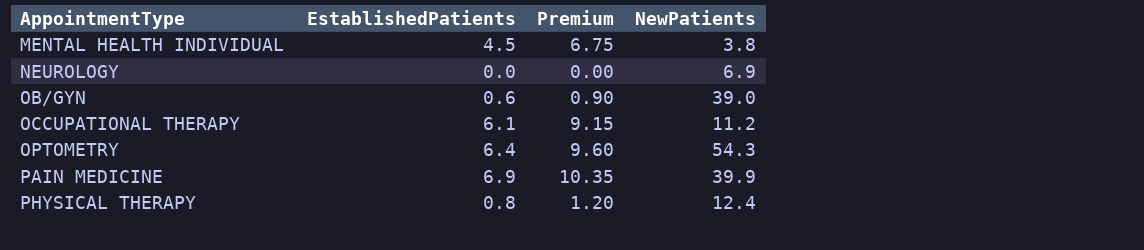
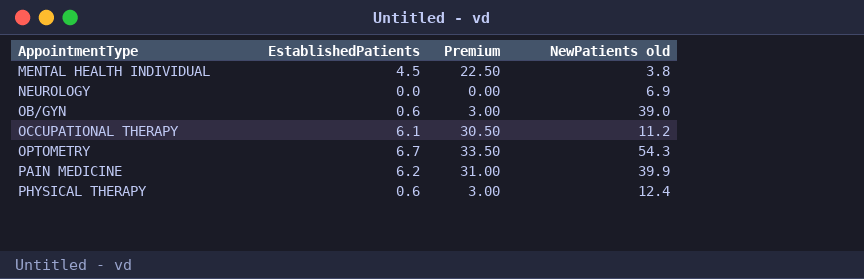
column Premium | formula: [EstablishedPatients] * 1.5 -> [EstablishedPatients] * 5
column name: NewPatients -> NewPatients old
OPTOMETRY | EstablishedPatients: 6.4 -> 6.7
PAIN MEDICINE | EstablishedPatients: 6.9 -> 6.2
PHYSICAL THERAPY | EstablishedPatients: 0.8 -> 0.6

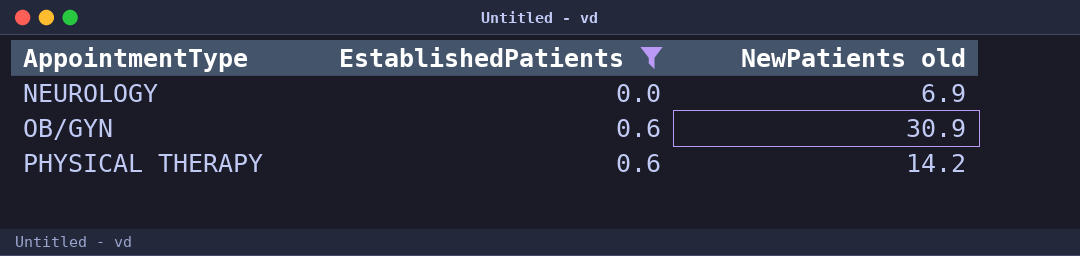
filter: none -> EstablishedPatients <= 0.6
column Premium | formula: [EstablishedPatients] * 5 -> none
OB/GYN | NewPatients old: 39.0 -> 30.9
PHYSICAL THERAPY | NewPatients old: 12.4 -> 14.2

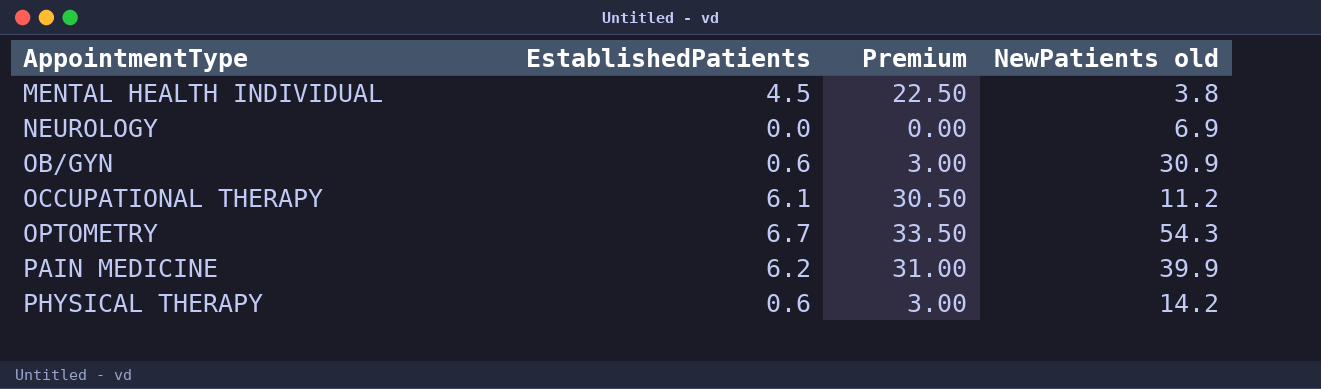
filter: EstablishedPatients <= 0.6 -> none
column Premium | formula: none -> [EstablishedPatients] * 5

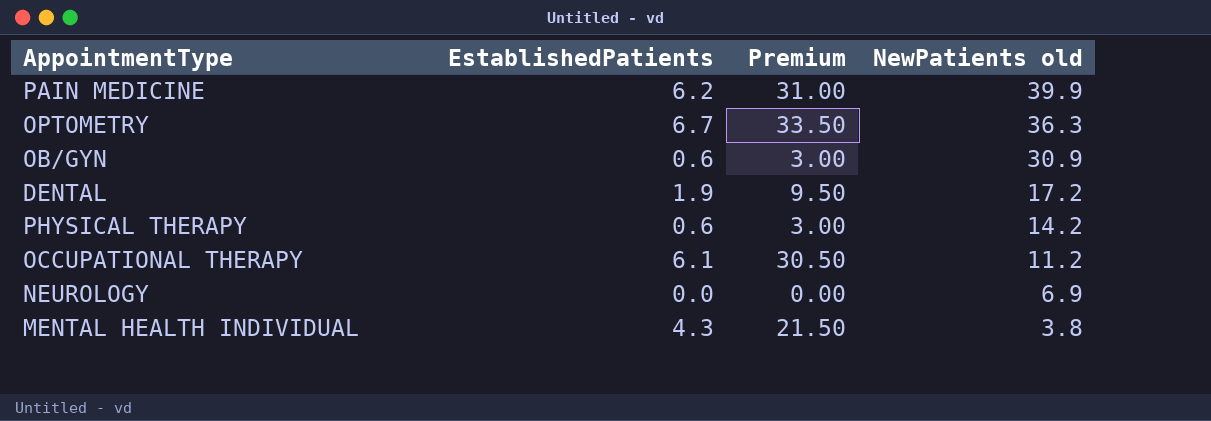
row order: AppointmentType ascending -> NewPatients old descending
OPTOMETRY | NewPatients old: 54.3 -> 36.3
row DENTAL: none -> 1.9 | 9.50 | 17.2
MENTAL HEALTH INDIVIDUAL | EstablishedPatients: 4.5 -> 4.3
MENTAL HEALTH INDIVIDUAL | Premium: 22.50 -> 21.50

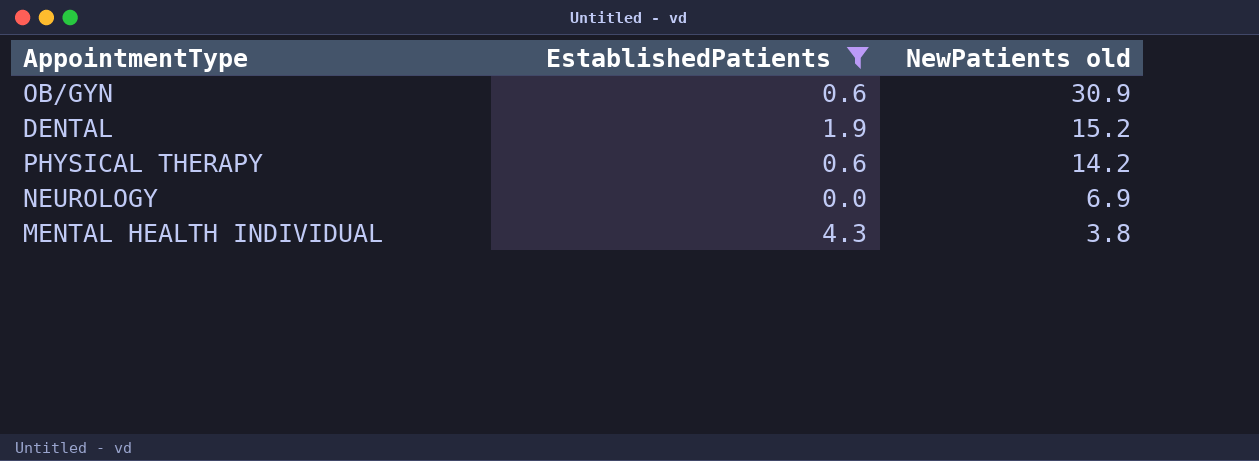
filter: none -> EstablishedPatients <= 4.3
column Premium | formula: [EstablishedPatients] * 5 -> none
DENTAL | NewPatients old: 17.2 -> 15.2

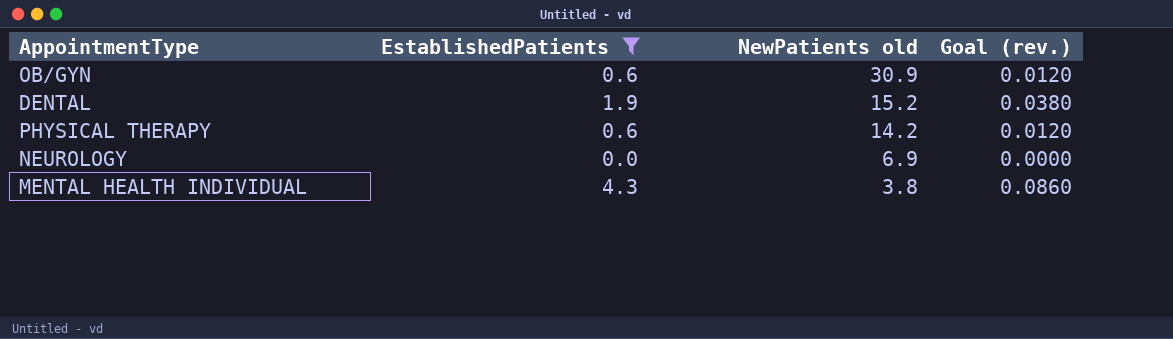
column Goal (rev.) | formula: none -> [EstablishedPatients] * 0.02

